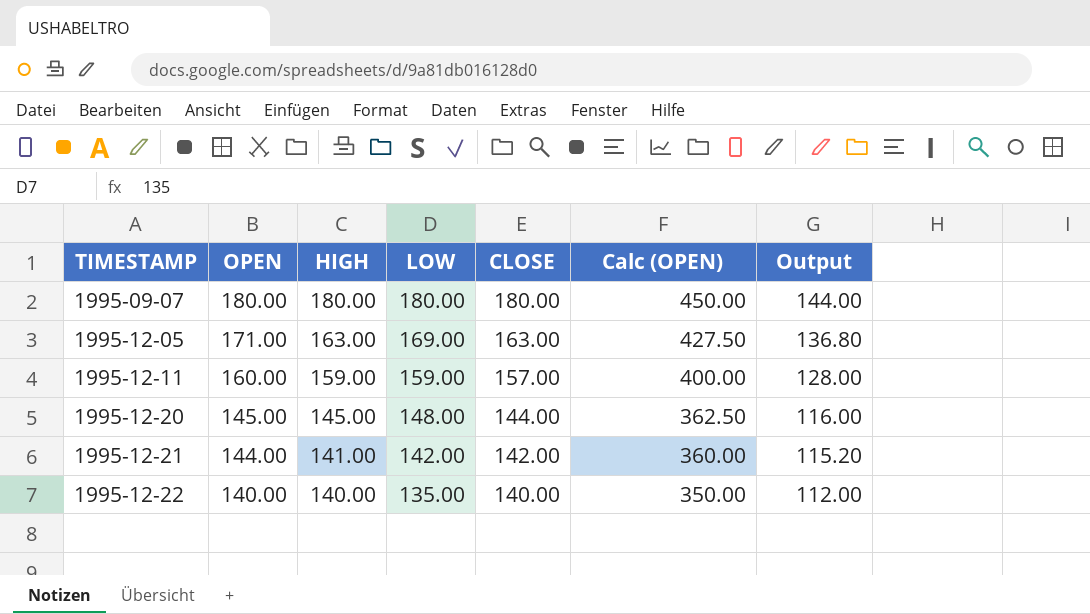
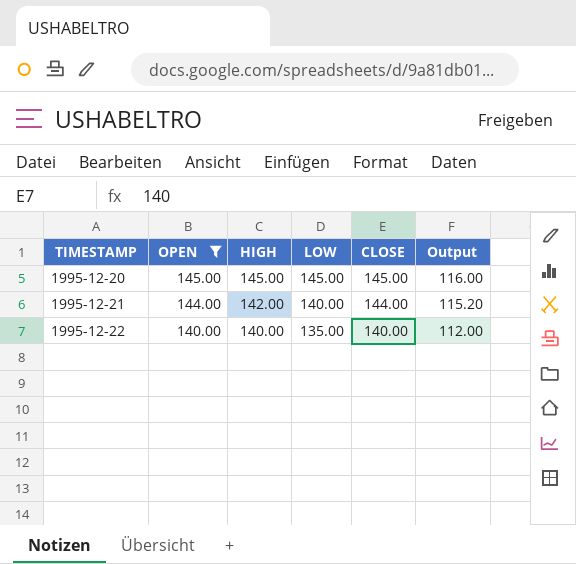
filter: none -> OPEN <= 145.00
column Calc (OPEN) | formula: [OPEN] * 2.5 -> none
1995-12-20 | LOW: 148.00 -> 145.00
1995-12-20 | CLOSE: 144.00 -> 145.00
1995-12-21 | HIGH: 141.00 -> 142.00
1995-12-21 | LOW: 142.00 -> 140.00
1995-12-21 | CLOSE: 142.00 -> 144.00

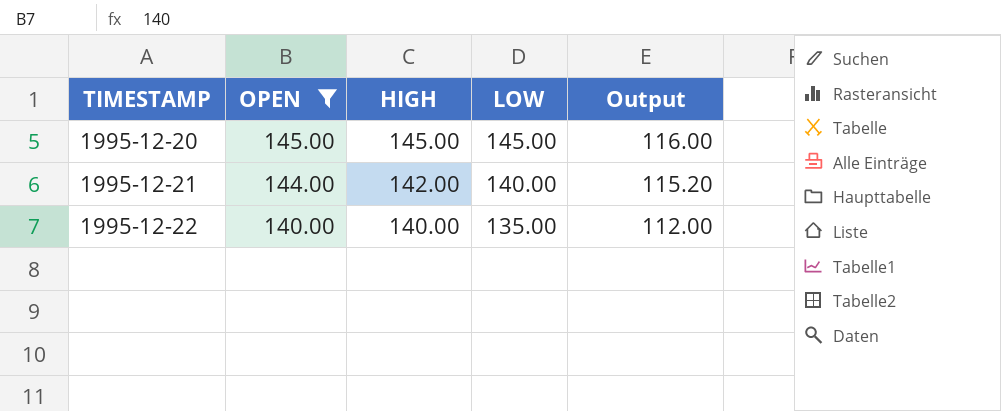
column CLOSE | position: 5 -> none

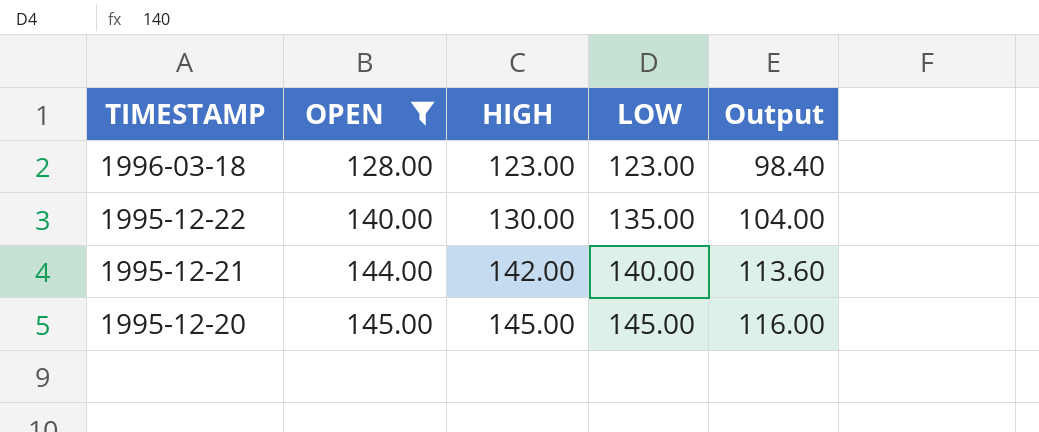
row order: TIMESTAMP ascending -> TIMESTAMP descending
column Output | formula: [OPEN] * 0.8 -> [HIGH] * 0.8
row 1996-03-18: none -> 128.00 | 123.00 | 123.00 | 98.40
1995-12-22 | HIGH: 140.00 -> 130.00

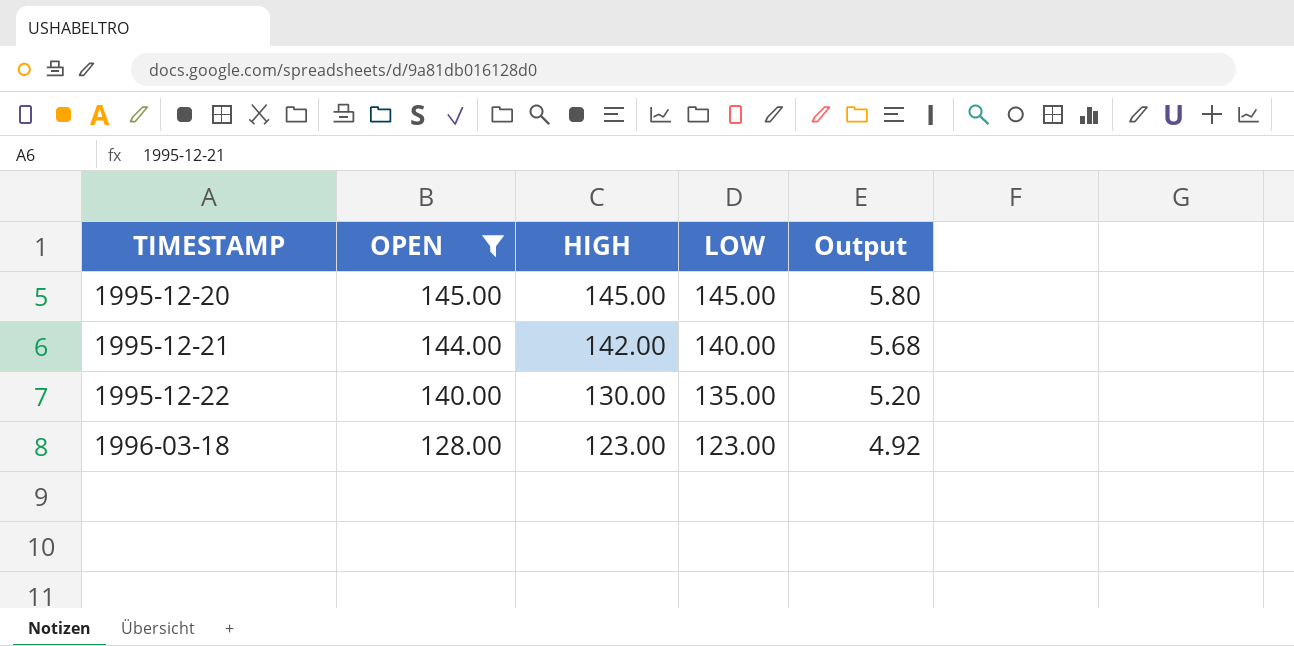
row order: TIMESTAMP descending -> TIMESTAMP ascending
column Output | formula: [HIGH] * 0.8 -> [HIGH] * 0.04

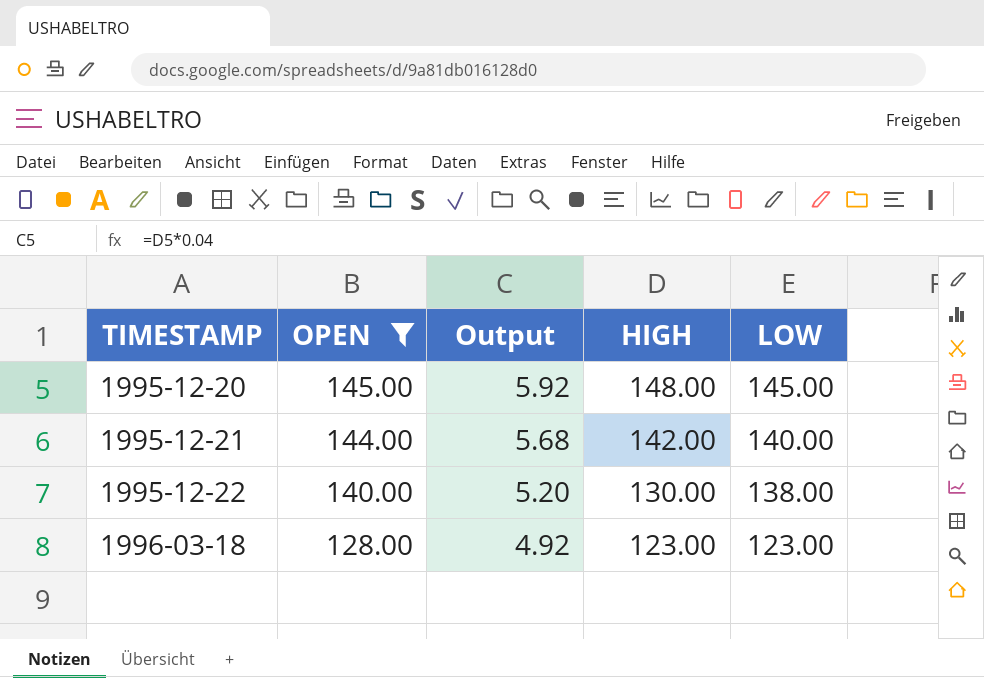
column Output | position: 5 -> 3
1995-12-20 | Output: 5.80 -> 5.92
1995-12-20 | HIGH: 145.00 -> 148.00
1995-12-22 | LOW: 135.00 -> 138.00

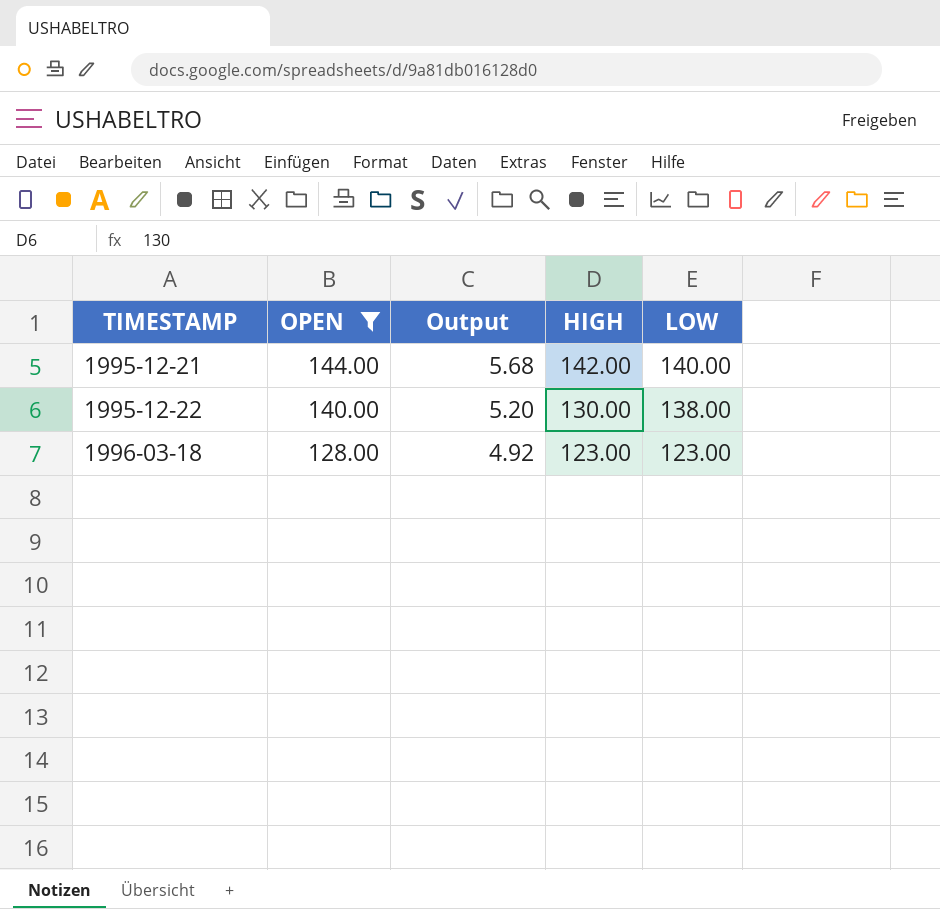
row 1995-12-20: 145.00 | 5.92 | 148.00 | 145.00 -> none

